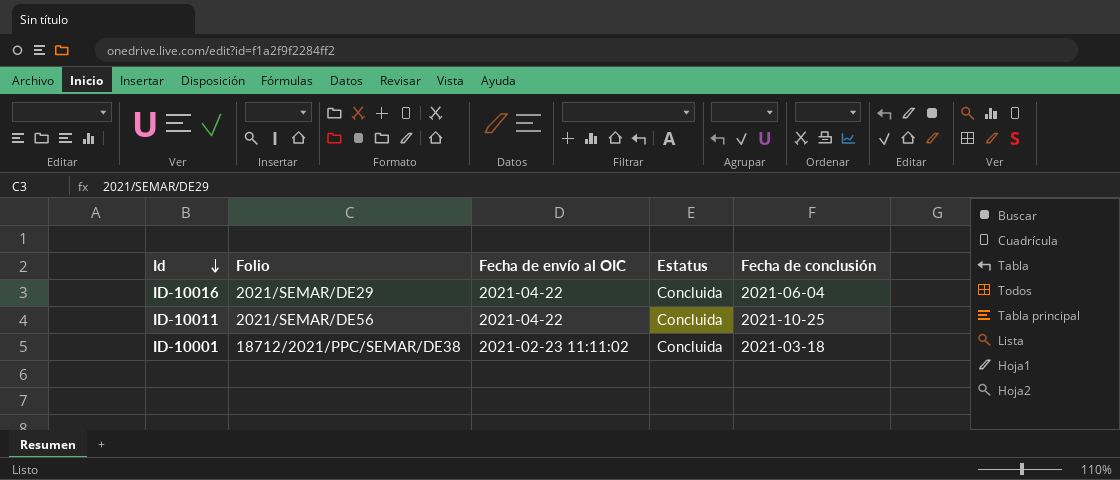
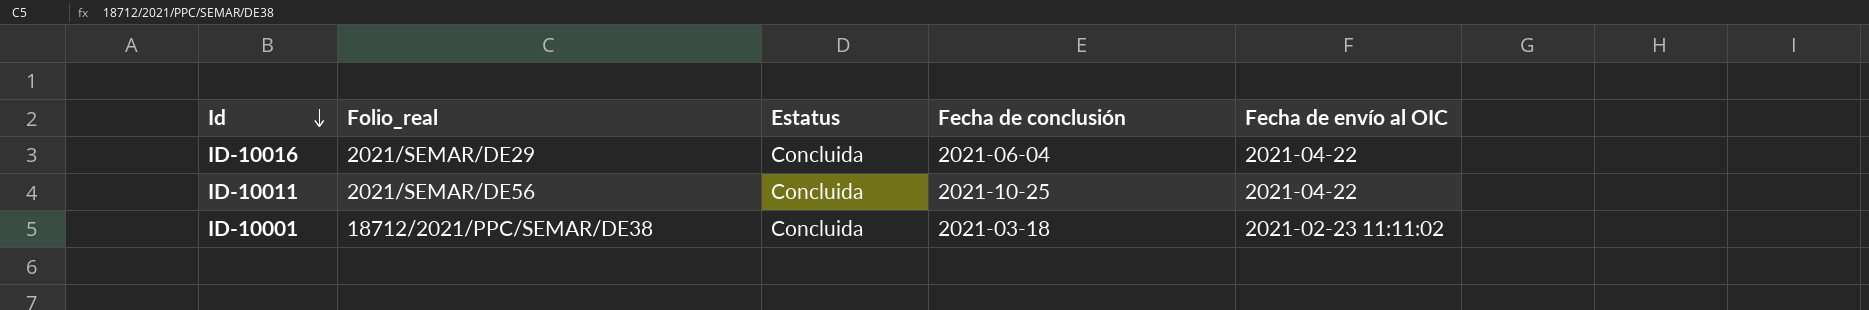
column name: Folio -> Folio_real
column Fecha de envío al OIC | position: 3 -> 5

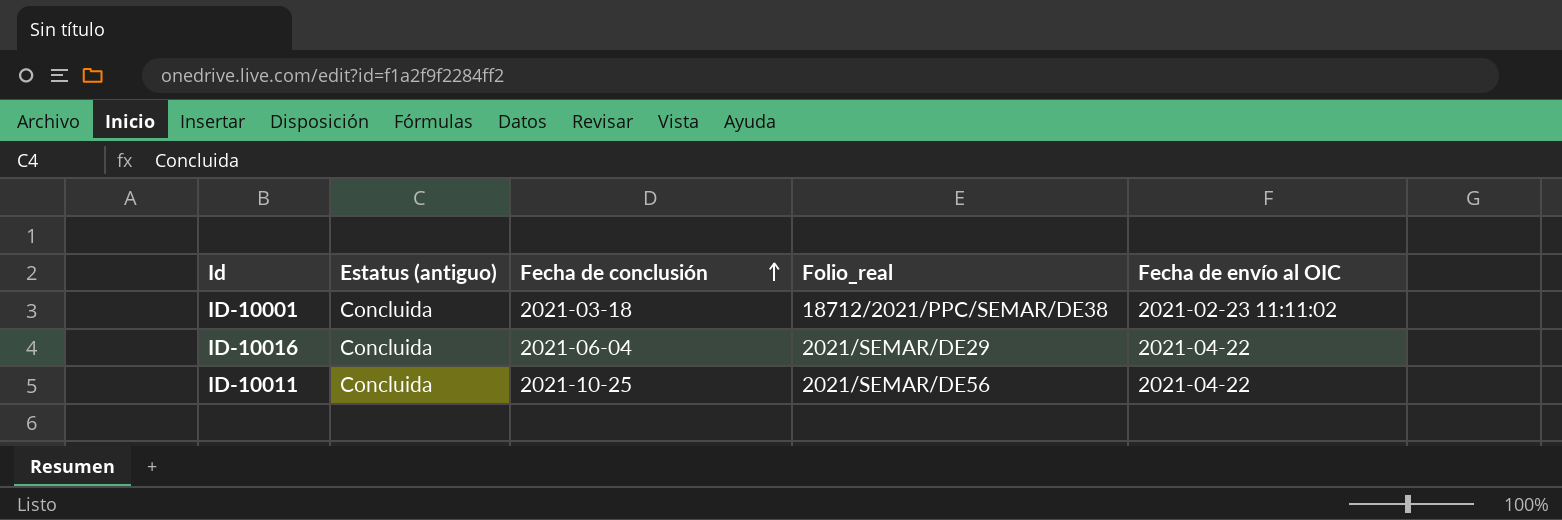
row order: Id descending -> Fecha de conclusión ascending
column name: Estatus -> Estatus (antiguo)
column Folio_real | position: 2 -> 4

